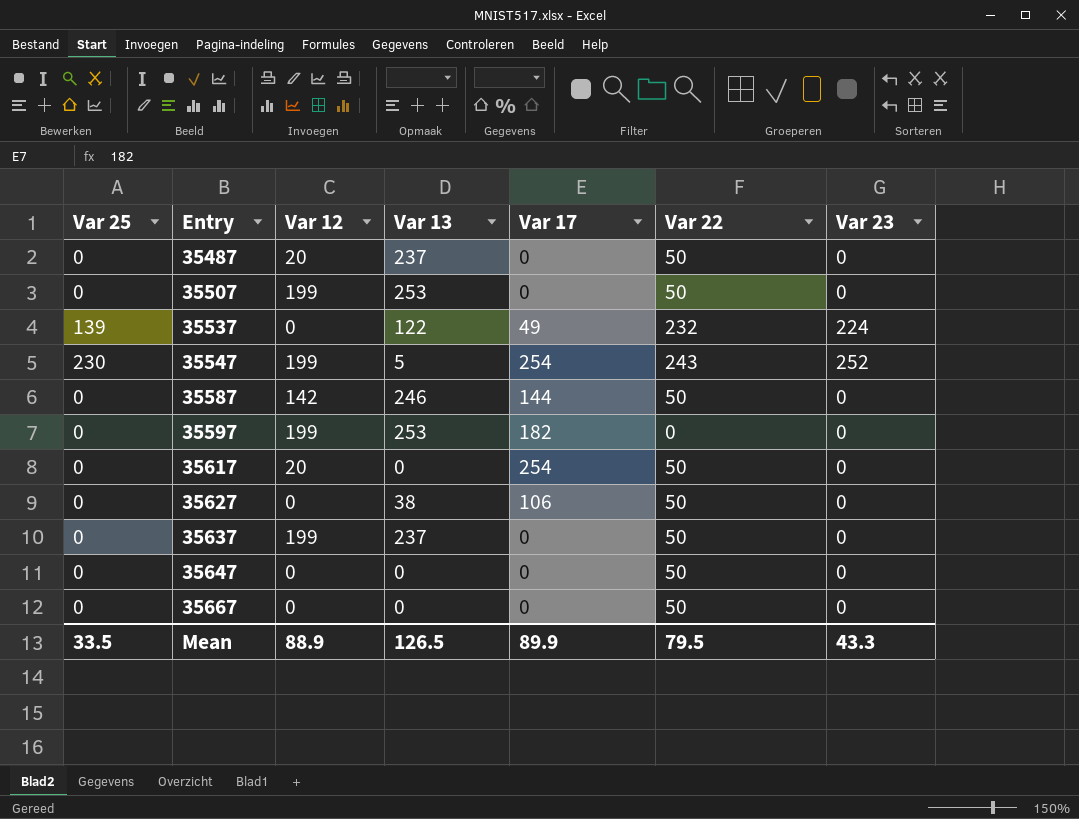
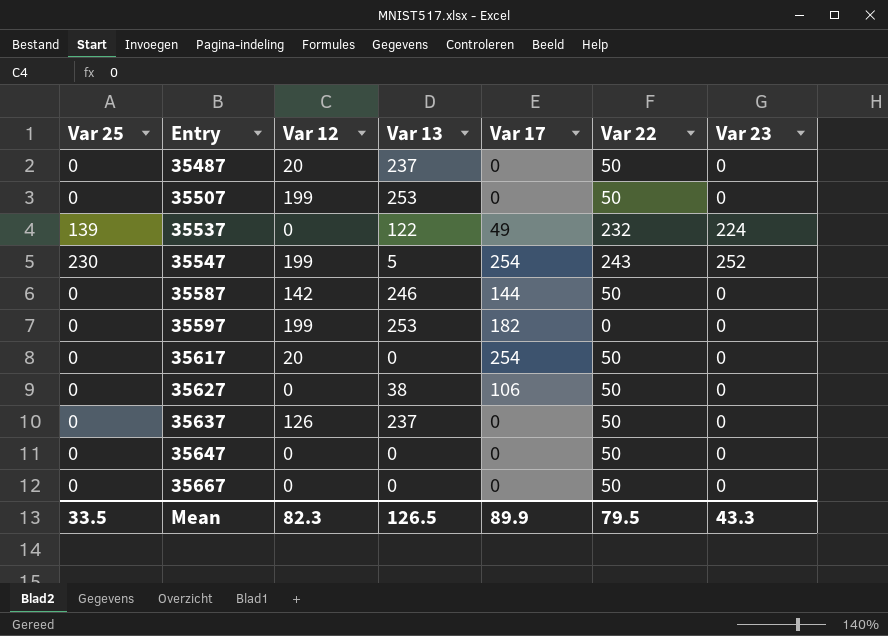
35637 | Var 12: 199 -> 126
Mean | Var 12: 88.9 -> 82.3

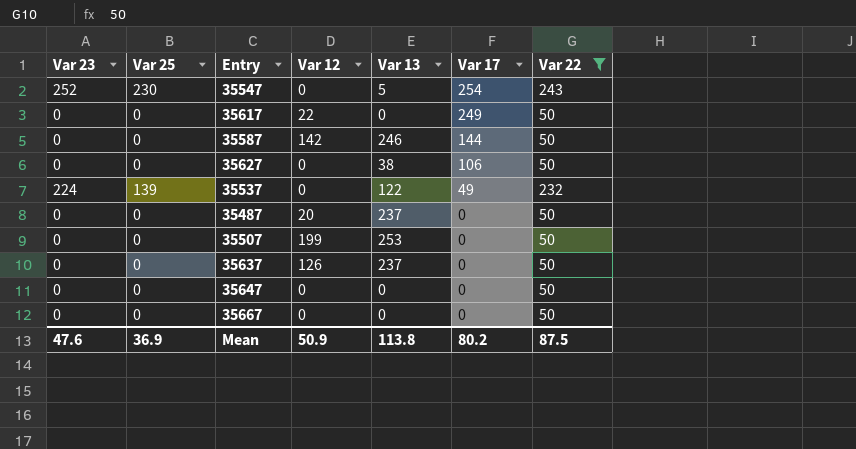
filter: none -> Var 22 != 0
row order: Entry ascending -> Var 17 descending
column Var 23 | position: 7 -> 1
35547 | Var 12: 199 -> 0
35617 | Var 12: 20 -> 22
35617 | Var 17: 254 -> 249
Mean | Var 23: 43.3 -> 47.6
Mean | Var 25: 33.5 -> 36.9
Mean | Var 12: 82.3 -> 50.9
Mean | Var 13: 126.5 -> 113.8
Mean | Var 17: 89.9 -> 80.2
Mean | Var 22: 79.5 -> 87.5

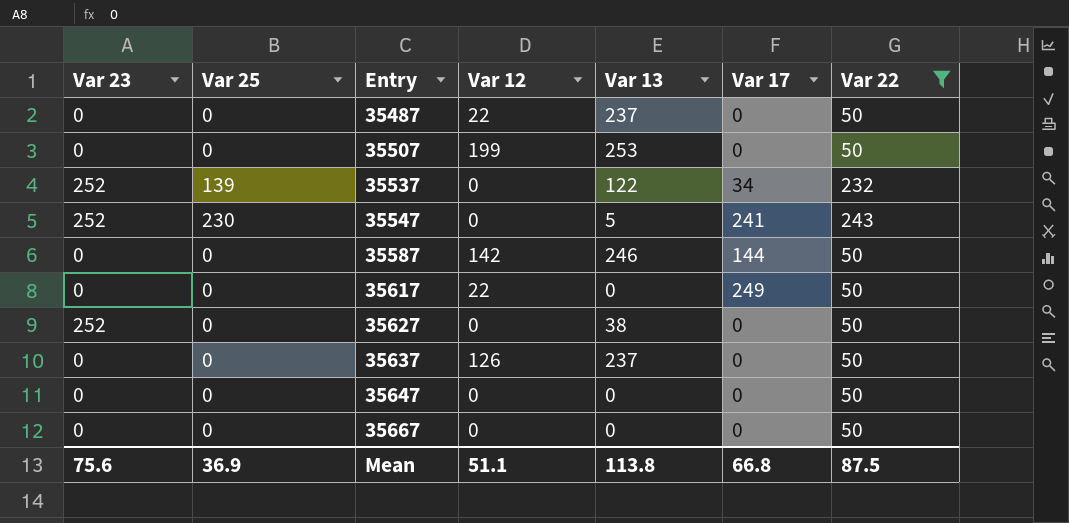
row order: Var 17 descending -> Entry ascending
35487 | Var 12: 20 -> 22
35537 | Var 23: 224 -> 252
35537 | Var 17: 49 -> 34
35547 | Var 17: 254 -> 241
35627 | Var 23: 0 -> 252
35627 | Var 17: 106 -> 0
Mean | Var 23: 47.6 -> 75.6
Mean | Var 12: 50.9 -> 51.1
Mean | Var 17: 80.2 -> 66.8

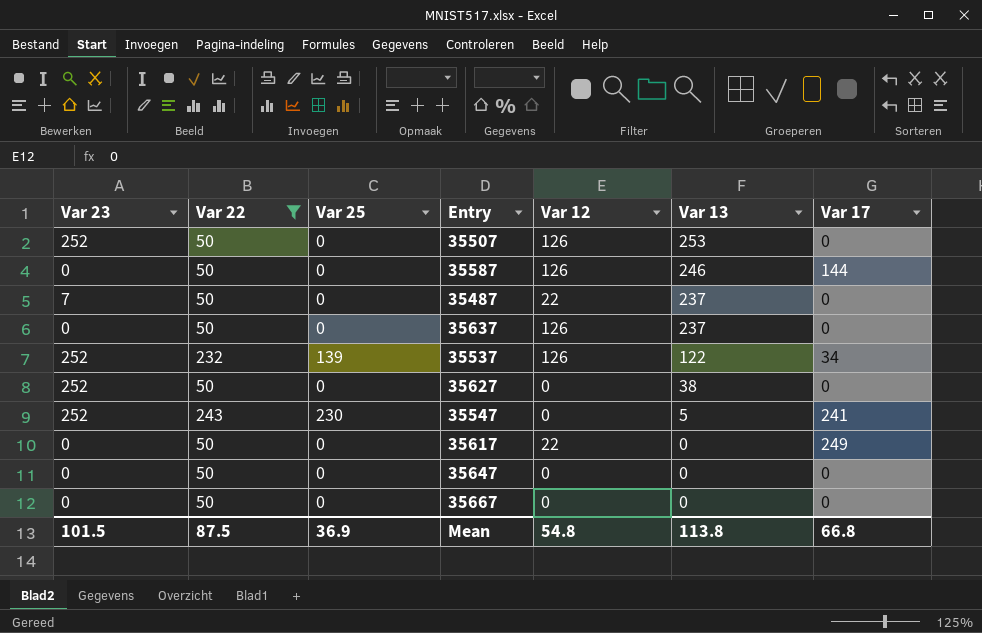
row order: Entry ascending -> Var 13 descending
column Var 22 | position: 7 -> 2
35507 | Var 23: 0 -> 252
35507 | Var 12: 199 -> 126
35587 | Var 12: 142 -> 126
35487 | Var 23: 0 -> 7
35537 | Var 12: 0 -> 126
Mean | Var 23: 75.6 -> 101.5
Mean | Var 12: 51.1 -> 54.8

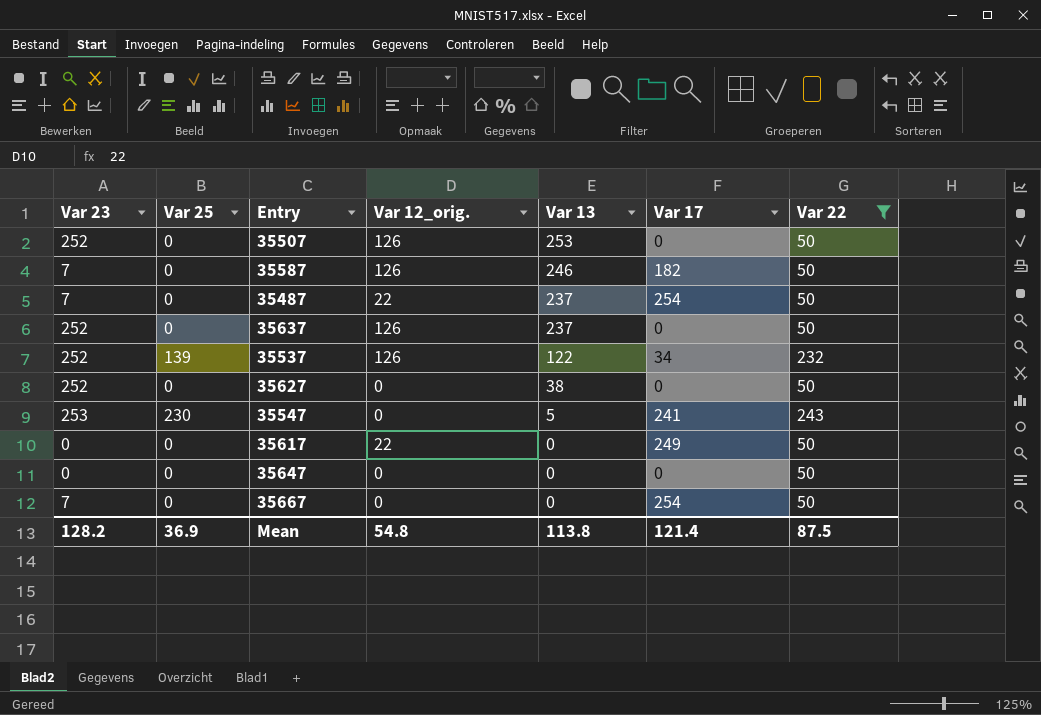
column name: Var 12 -> Var 12_orig.
column Var 22 | position: 2 -> 7
35587 | Var 23: 0 -> 7
35587 | Var 17: 144 -> 182
35487 | Var 17: 0 -> 254
35637 | Var 23: 0 -> 252
35547 | Var 23: 252 -> 253
35667 | Var 23: 0 -> 7
35667 | Var 17: 0 -> 254
Mean | Var 23: 101.5 -> 128.2
Mean | Var 17: 66.8 -> 121.4

